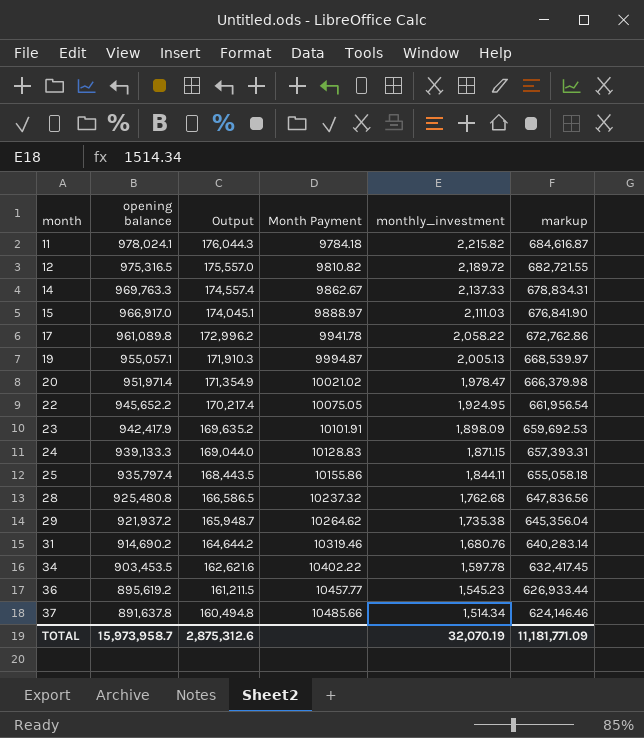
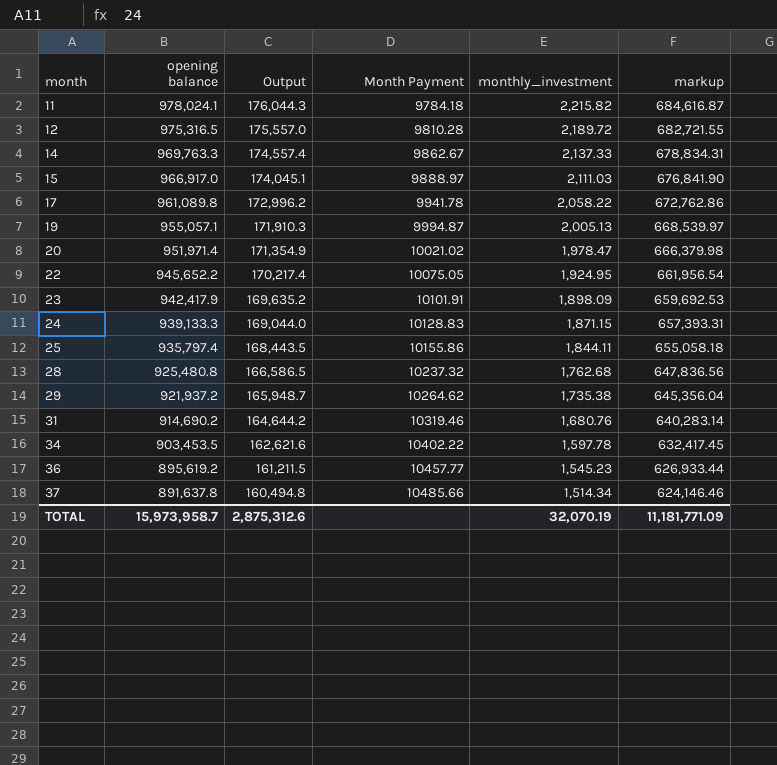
12 | Month Payment: 9810.82 -> 9810.28

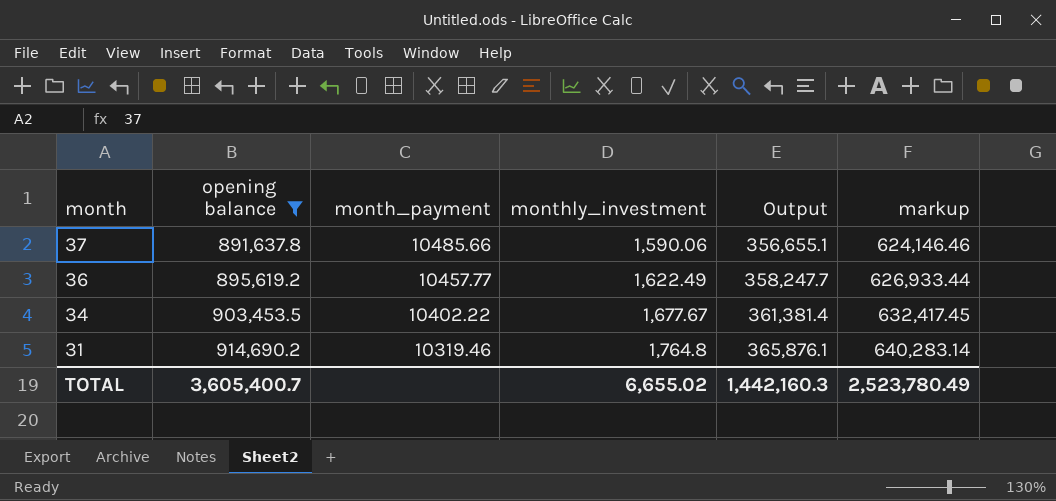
filter: none -> opening balance <= 914,690.2
row order: month ascending -> month descending
column name: Month Payment -> month_payment
column Output | formula: [opening balance] * 0.18 -> [opening balance] * 0.4
column Output | position: 3 -> 5
37 | monthly_investment: 1,514.34 -> 1,590.06
36 | monthly_investment: 1,545.23 -> 1,622.49
34 | monthly_investment: 1,597.78 -> 1,677.67
31 | monthly_investment: 1,680.76 -> 1,764.8
TOTAL | opening balance: 15,973,958.7 -> 3,605,400.7
TOTAL | monthly_investment: 32,070.19 -> 6,655.02
TOTAL | Output: 2,875,312.6 -> 1,442,160.3
TOTAL | markup: 11,181,771.09 -> 2,523,780.49

